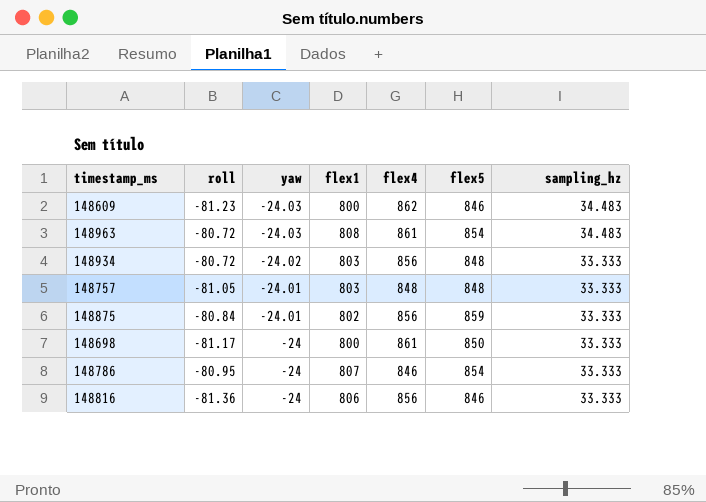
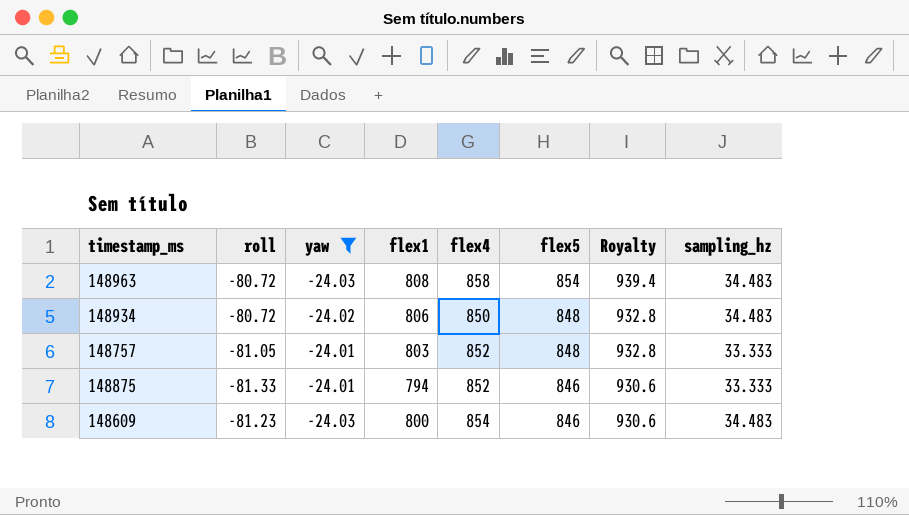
filter: none -> yaw != -24
row order: yaw ascending -> flex5 descending
column Royalty | formula: none -> [flex5] * 1.1
148963 | flex4: 861 -> 858
148934 | flex1: 803 -> 806
148934 | flex4: 856 -> 850
148934 | sampling_hz: 33.333 -> 34.483
148757 | flex4: 848 -> 852
148875 | roll: -80.84 -> -81.33
148875 | flex1: 802 -> 794
148875 | flex4: 856 -> 852
148875 | flex5: 859 -> 846
148609 | flex4: 862 -> 854

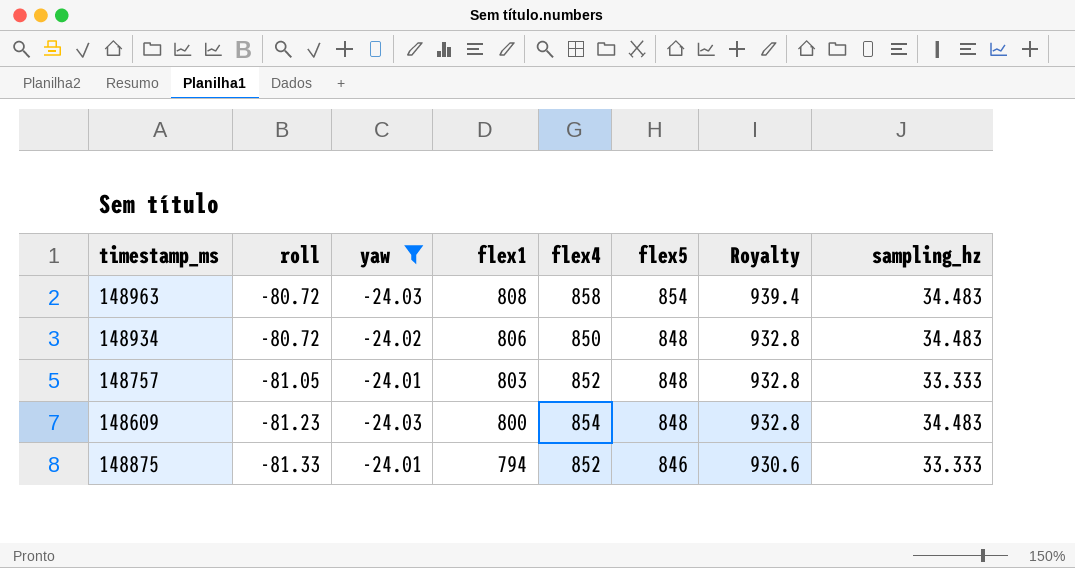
row order: flex5 descending -> roll descending
148609 | flex5: 846 -> 848
148609 | Royalty: 930.6 -> 932.8

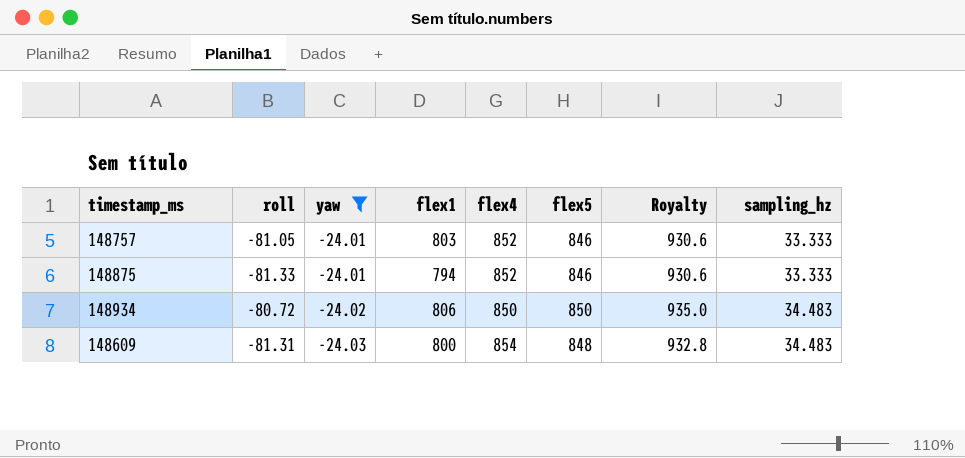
row order: roll descending -> yaw descending
row 148963: -80.72 | -24.03 | 808 | 858 | 854 | 939.4 | 34.483 -> none
148757 | flex5: 848 -> 846
148757 | Royalty: 932.8 -> 930.6
148934 | flex5: 848 -> 850
148934 | Royalty: 932.8 -> 935.0
148609 | roll: -81.23 -> -81.31

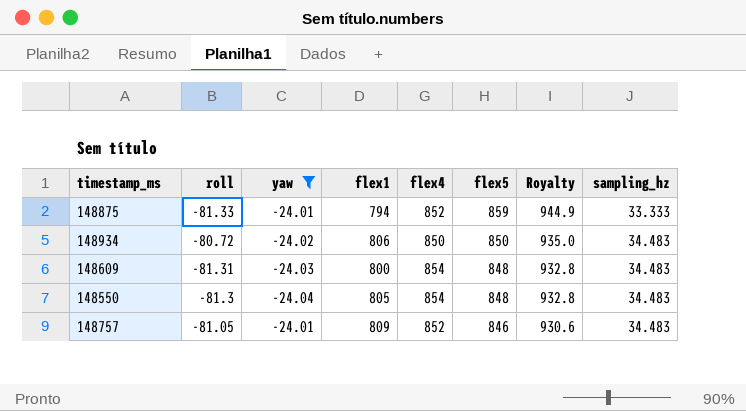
row order: yaw descending -> flex5 descending
148875 | flex5: 846 -> 859
148875 | Royalty: 930.6 -> 944.9
row 148550: none -> -81.3 | -24.04 | 805 | 854 | 848 | 932.8 | 34.483
148757 | flex1: 803 -> 809
148757 | sampling_hz: 33.333 -> 34.483

